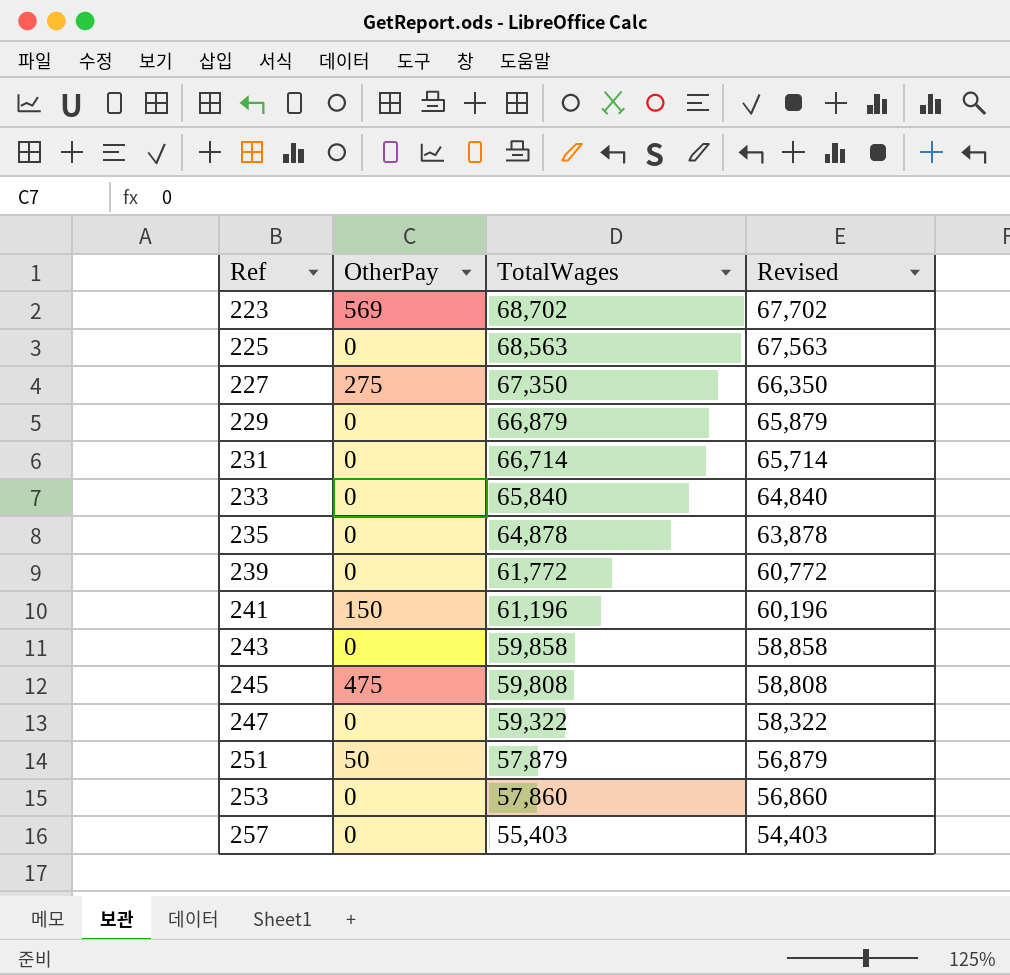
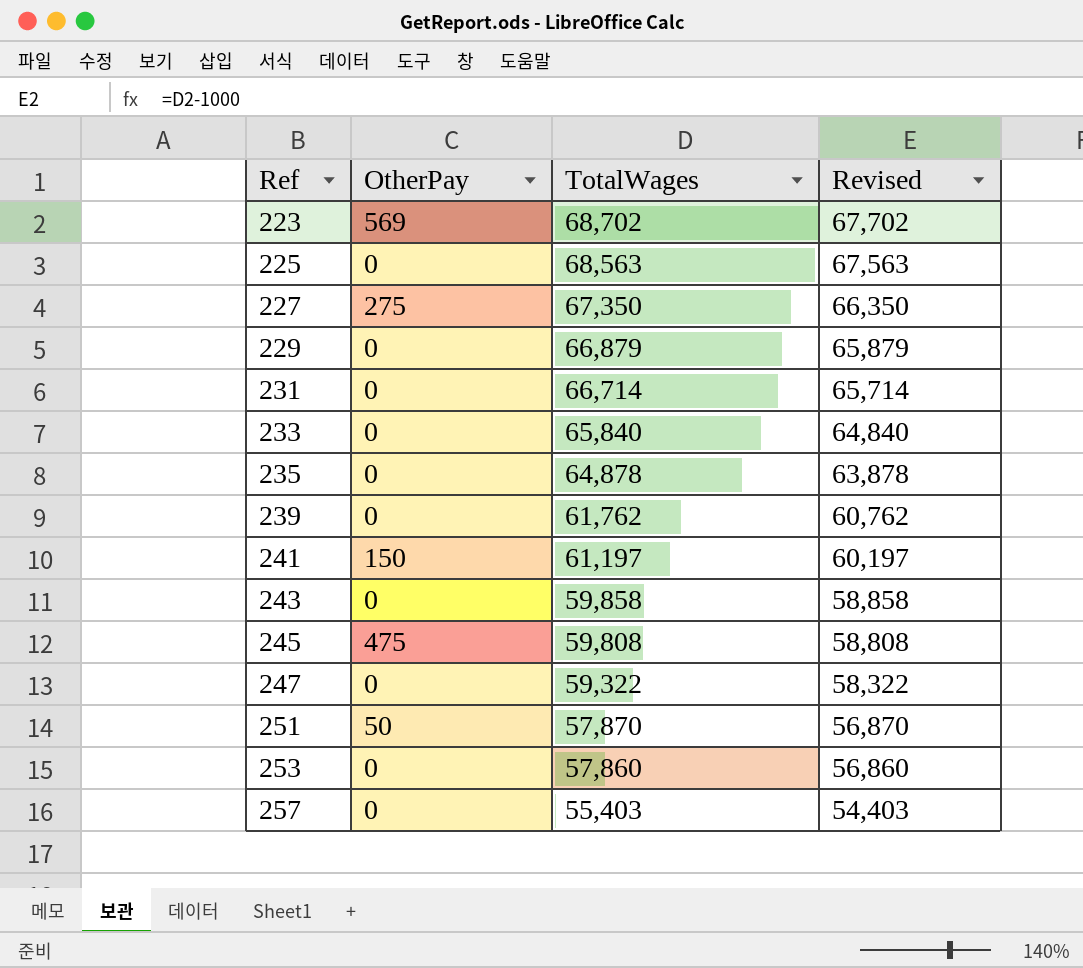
239 | TotalWages: 61,772 -> 61,762
239 | Revised: 60,772 -> 60,762
241 | TotalWages: 61,196 -> 61,197
241 | Revised: 60,196 -> 60,197
251 | TotalWages: 57,879 -> 57,870
251 | Revised: 56,879 -> 56,870

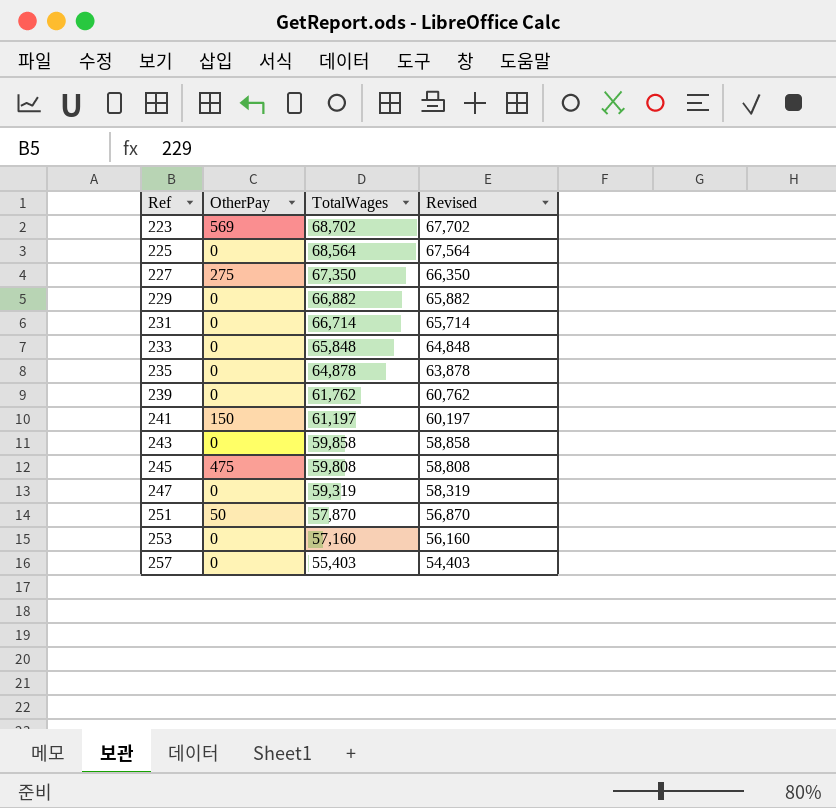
225 | TotalWages: 68,563 -> 68,564
225 | Revised: 67,563 -> 67,564
229 | TotalWages: 66,879 -> 66,882
229 | Revised: 65,879 -> 65,882
233 | TotalWages: 65,840 -> 65,848
233 | Revised: 64,840 -> 64,848
247 | TotalWages: 59,322 -> 59,319
247 | Revised: 58,322 -> 58,319
253 | TotalWages: 57,860 -> 57,160
253 | Revised: 56,860 -> 56,160

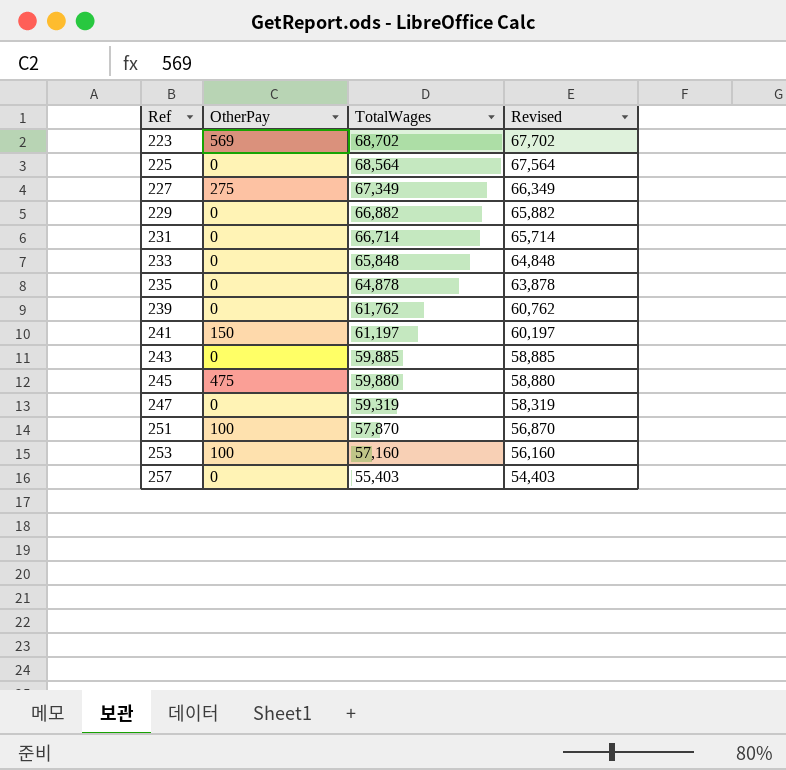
227 | TotalWages: 67,350 -> 67,349
227 | Revised: 66,350 -> 66,349
243 | TotalWages: 59,858 -> 59,885
243 | Revised: 58,858 -> 58,885
245 | TotalWages: 59,808 -> 59,880
245 | Revised: 58,808 -> 58,880
251 | OtherPay: 50 -> 100
253 | OtherPay: 0 -> 100

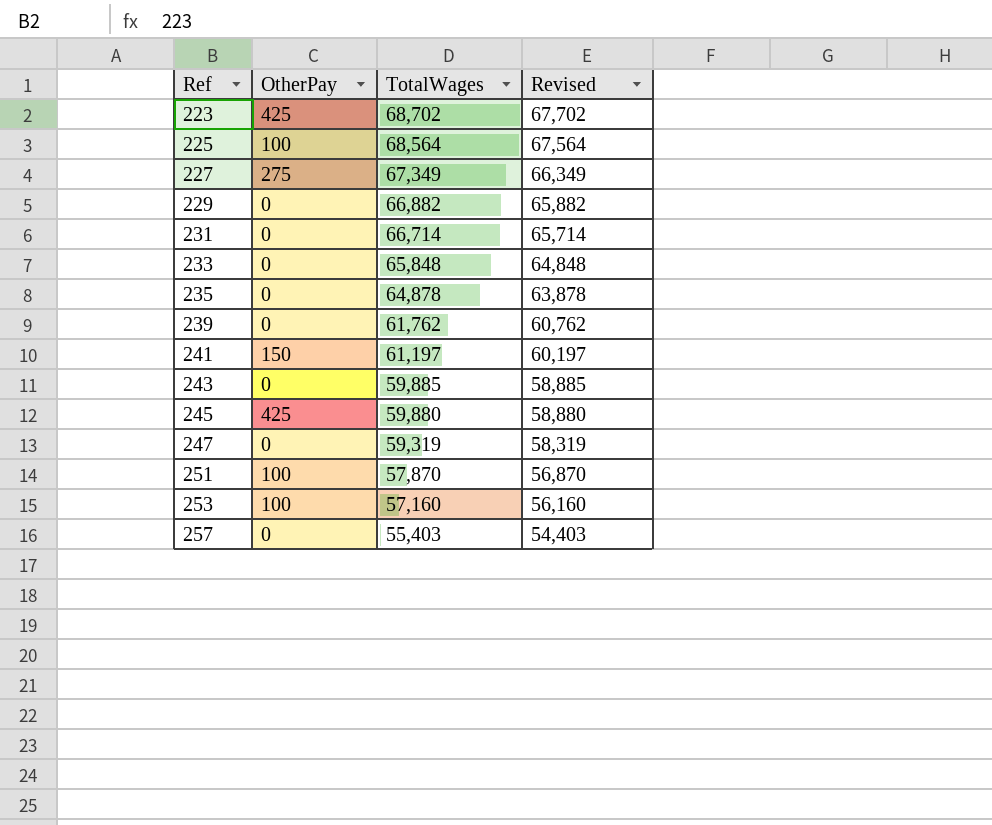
223 | OtherPay: 569 -> 425
225 | OtherPay: 0 -> 100
245 | OtherPay: 475 -> 425

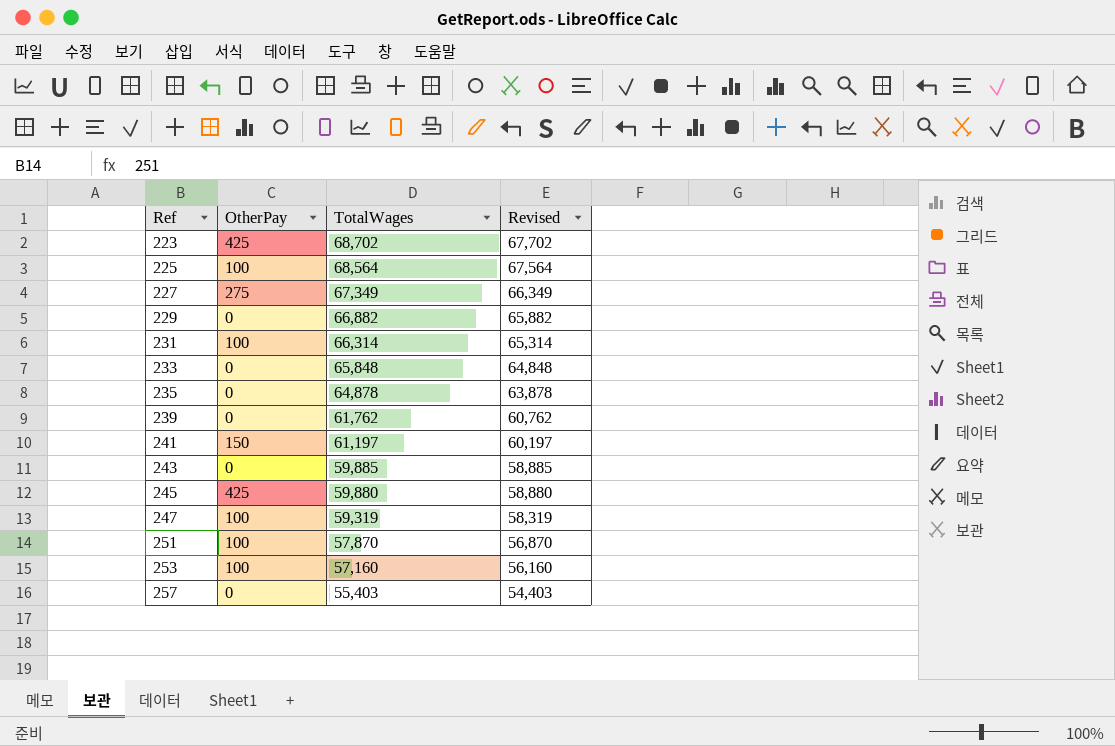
231 | OtherPay: 0 -> 100
231 | TotalWages: 66,714 -> 66,314
231 | Revised: 65,714 -> 65,314
247 | OtherPay: 0 -> 100

